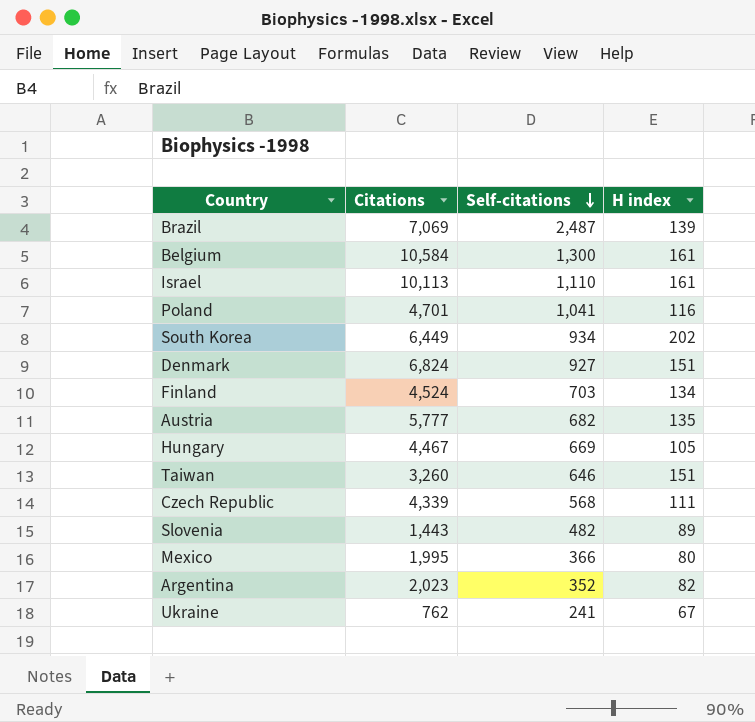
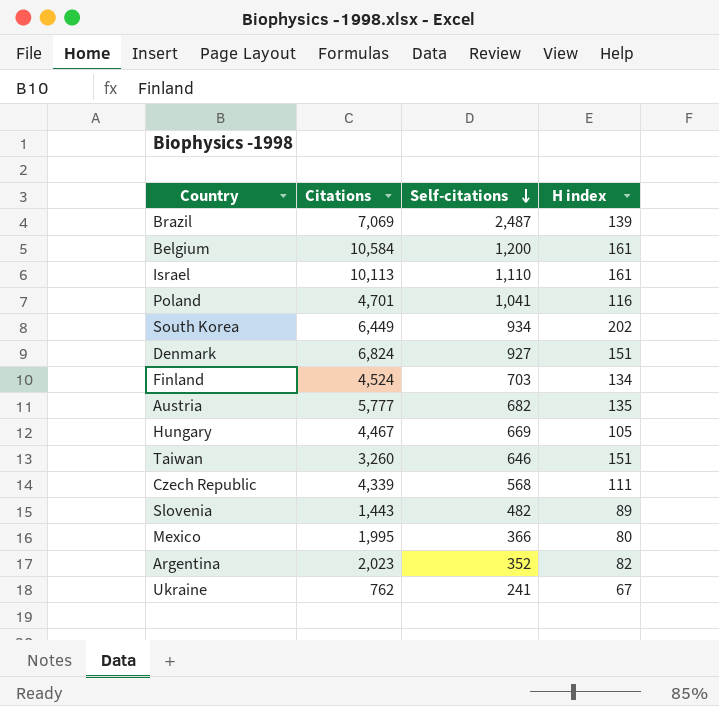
Belgium | Self-citations: 1,300 -> 1,200

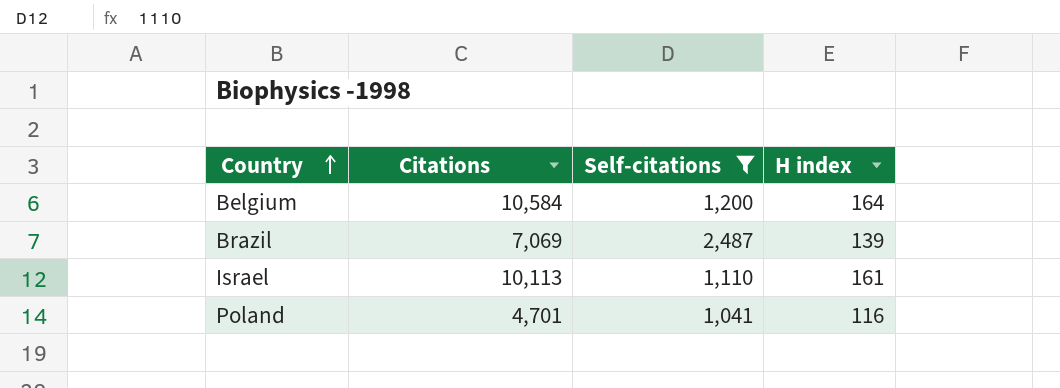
filter: none -> Self-citations >= 1,041
row order: Self-citations descending -> Country ascending
Belgium | H index: 161 -> 164

